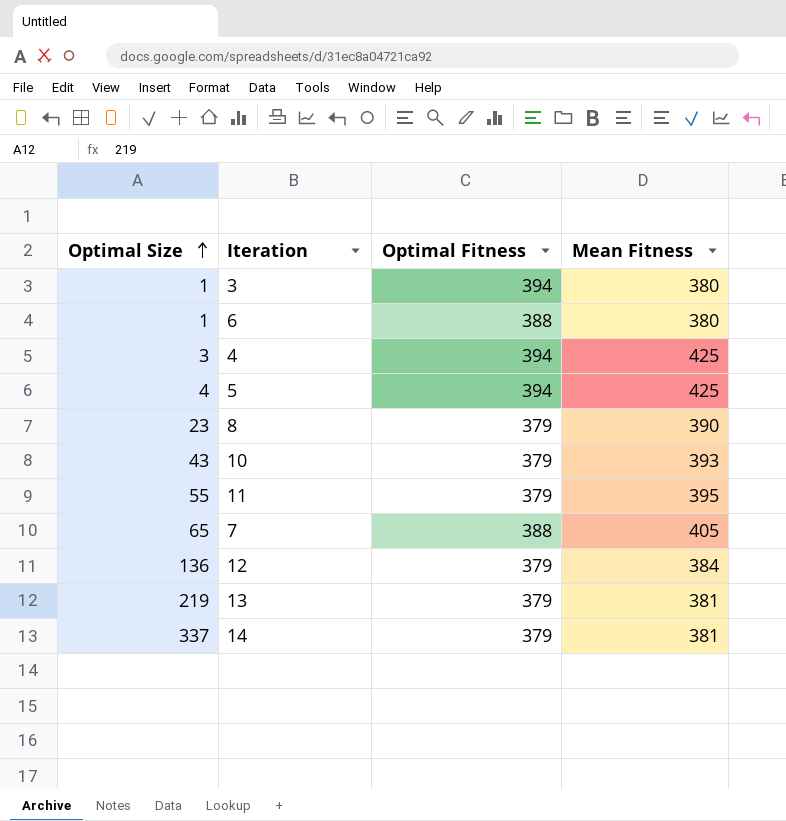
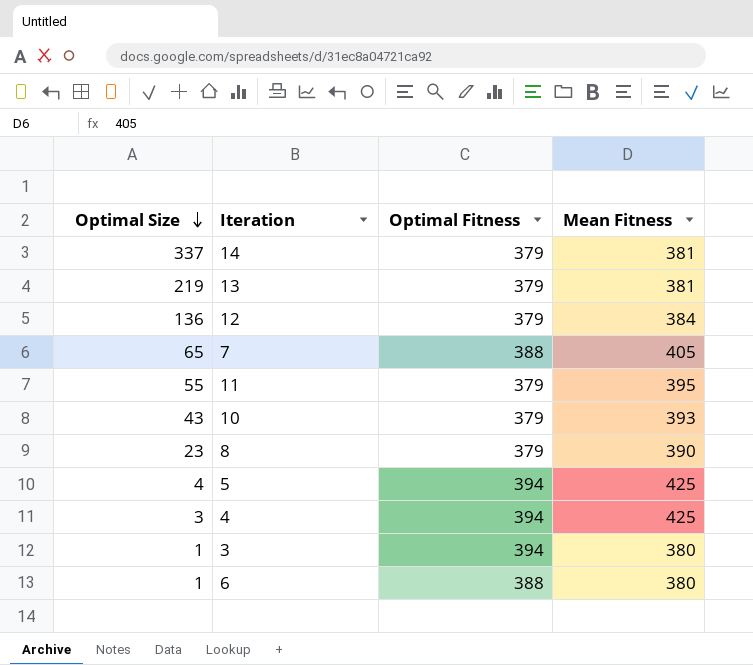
row order: Optimal Size ascending -> Optimal Size descending

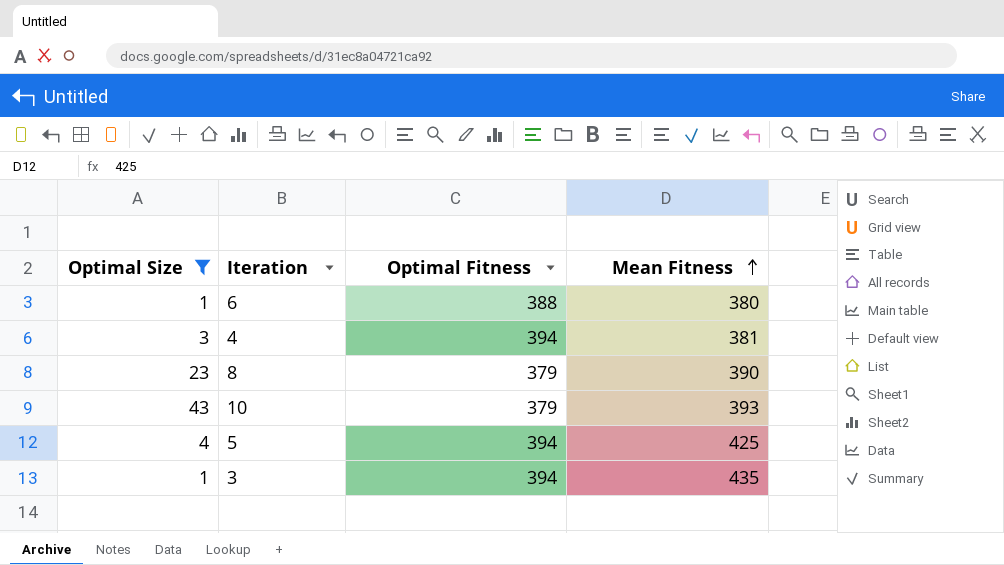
filter: none -> Optimal Size <= 43
row order: Optimal Size descending -> Mean Fitness ascending
4 | Mean Fitness: 425 -> 381
3 | Mean Fitness: 380 -> 435

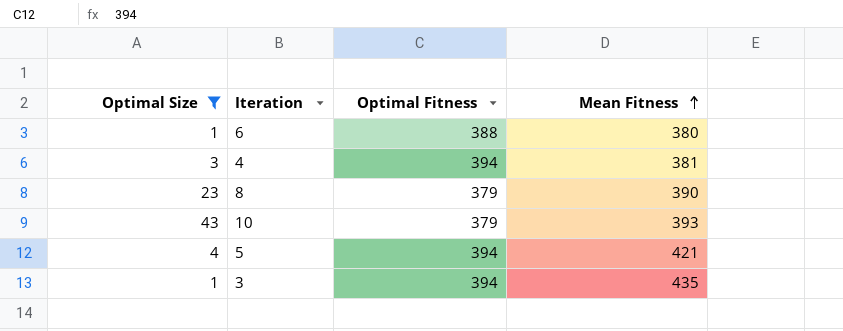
5 | Mean Fitness: 425 -> 421

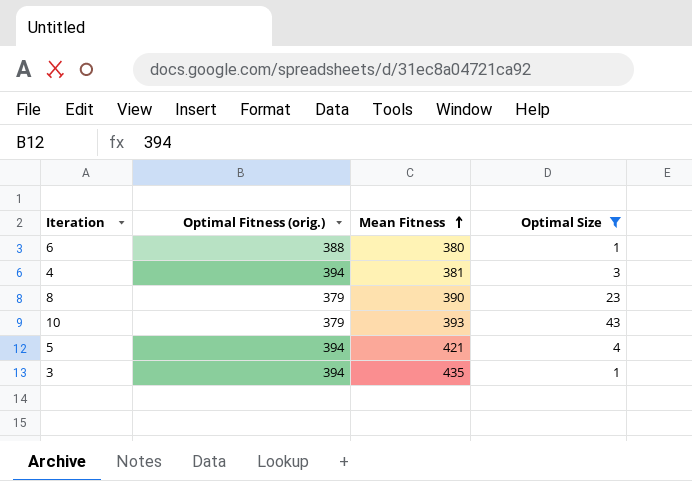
column name: Optimal Fitness -> Optimal Fitness (orig.)
column Optimal Size | position: 1 -> 4

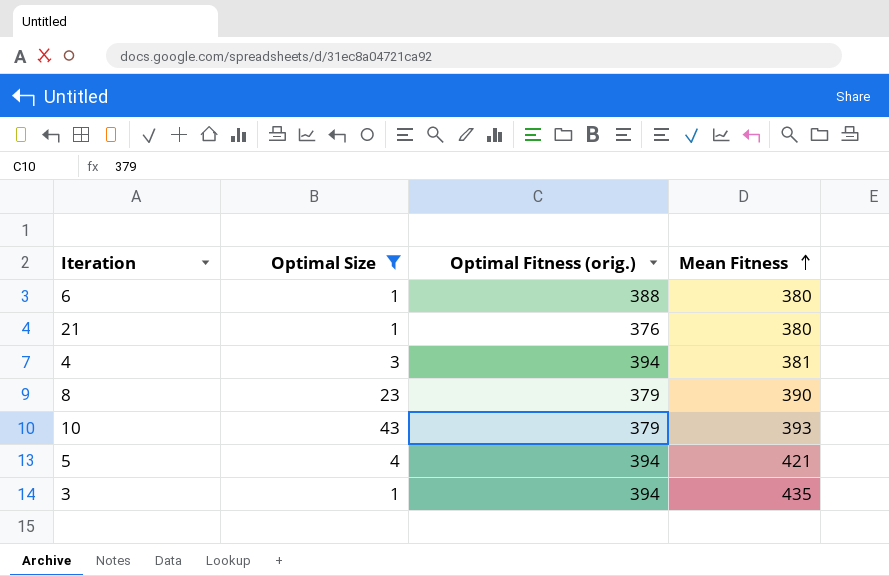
column Optimal Size | position: 4 -> 2
row 21: none -> 1 | 376 | 380

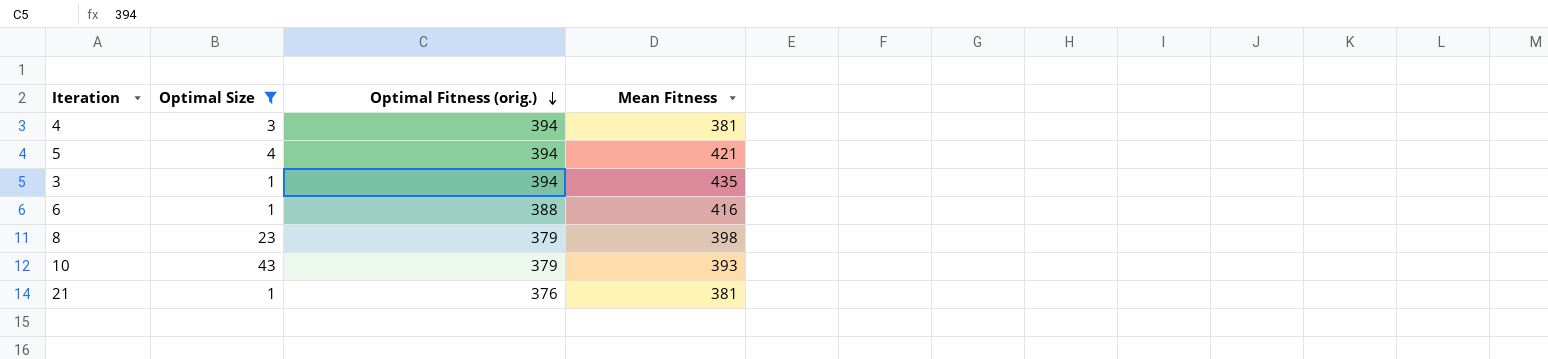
row order: Mean Fitness ascending -> Optimal Fitness (orig.) descending
6 | Mean Fitness: 380 -> 416
8 | Mean Fitness: 390 -> 398
21 | Mean Fitness: 380 -> 381

